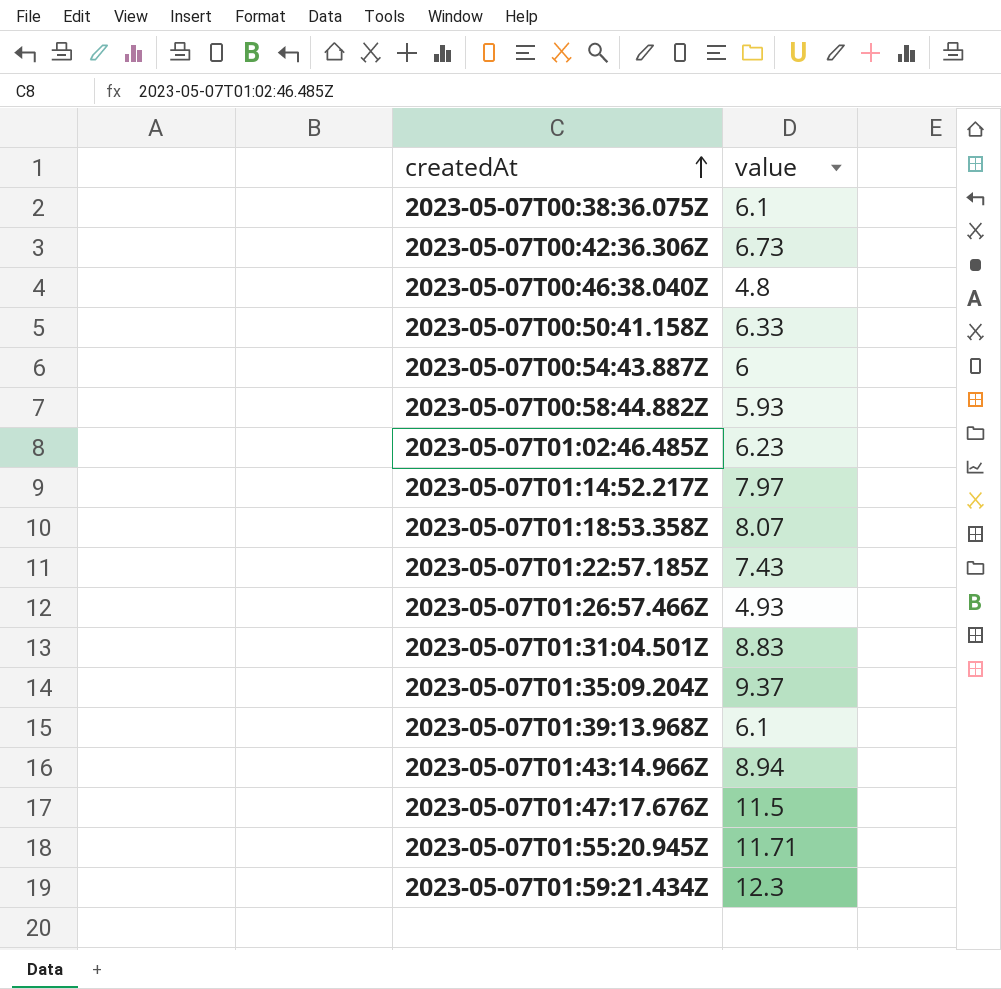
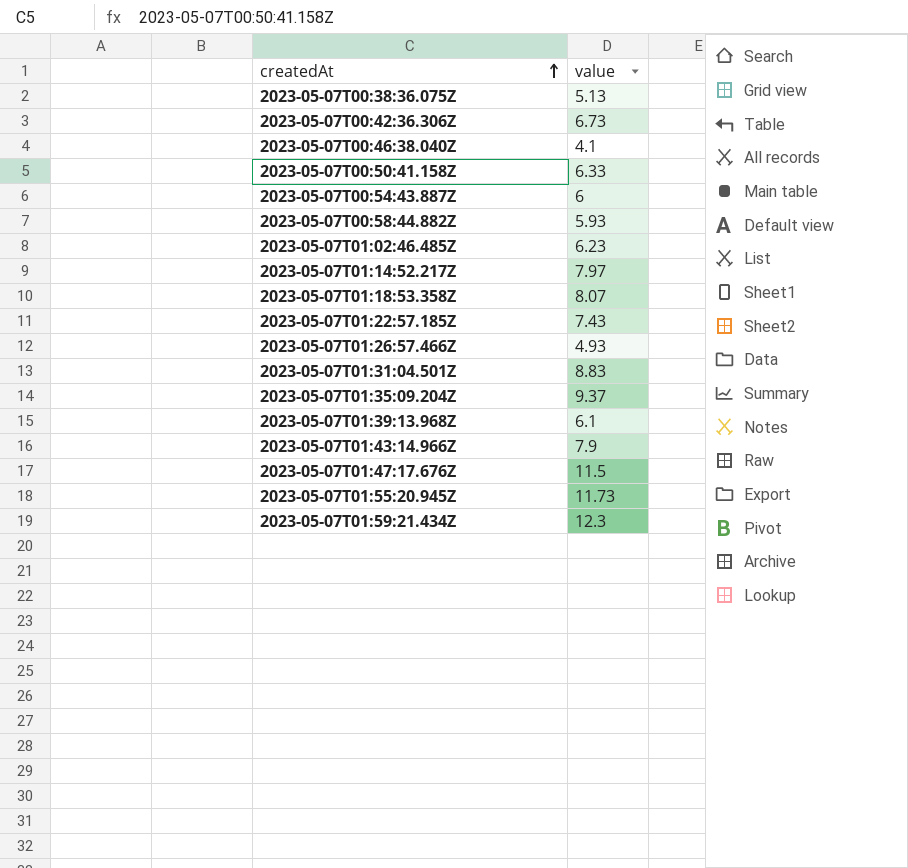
2023-05-07T00:38:36.075Z | value: 6.1 -> 5.13
2023-05-07T00:46:38.040Z | value: 4.8 -> 4.1
2023-05-07T01:43:14.966Z | value: 8.94 -> 7.9
2023-05-07T01:55:20.945Z | value: 11.71 -> 11.73

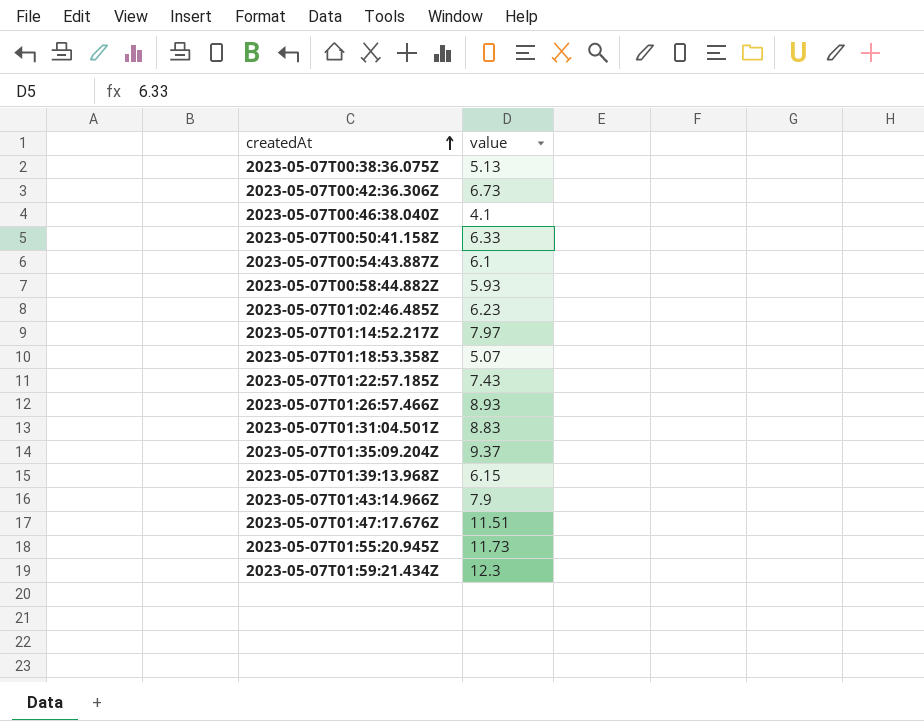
2023-05-07T00:54:43.887Z | value: 6 -> 6.1
2023-05-07T01:18:53.358Z | value: 8.07 -> 5.07
2023-05-07T01:26:57.466Z | value: 4.93 -> 8.93
2023-05-07T01:39:13.968Z | value: 6.1 -> 6.15
2023-05-07T01:47:17.676Z | value: 11.5 -> 11.51

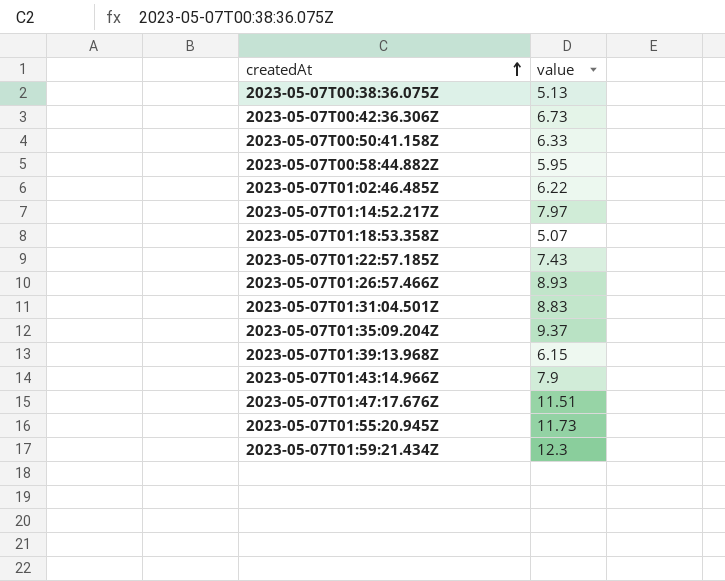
row 2023-05-07T00:46:38.040Z: 4.1 -> none
row 2023-05-07T00:54:43.887Z: 6.1 -> none
2023-05-07T00:58:44.882Z | value: 5.93 -> 5.95
2023-05-07T01:02:46.485Z | value: 6.23 -> 6.22

